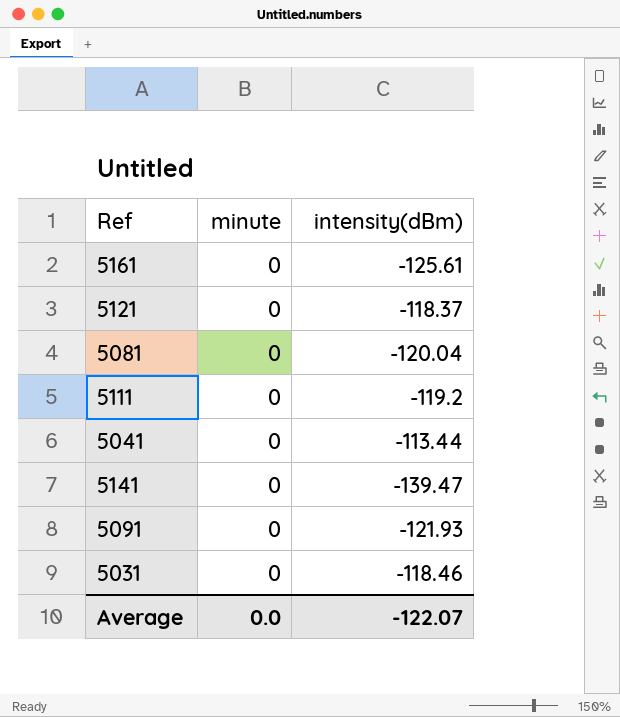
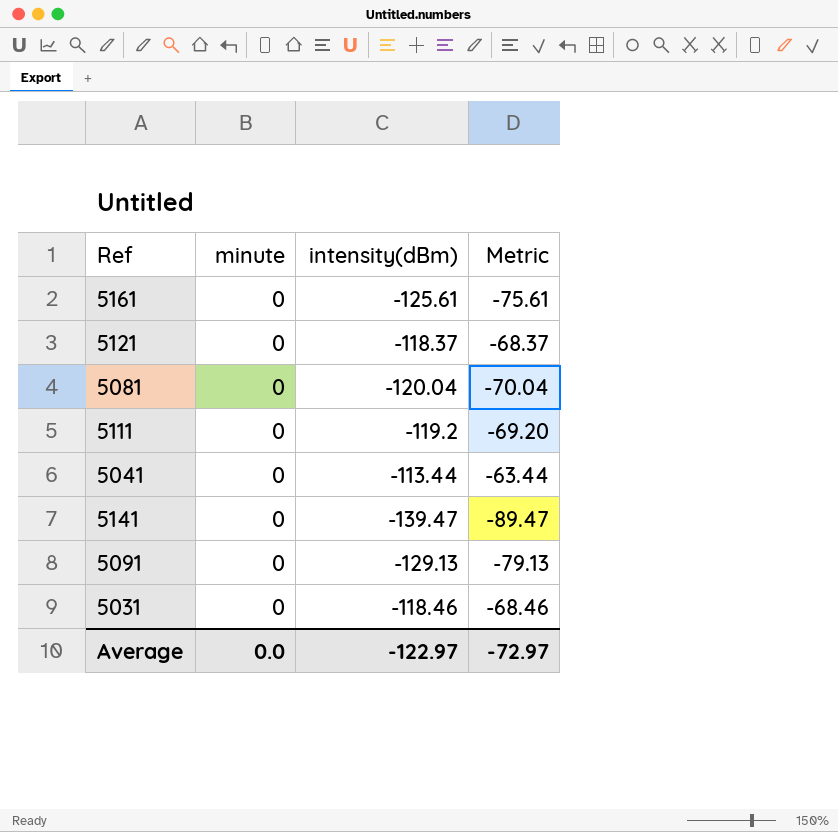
column Metric | formula: none -> [intensity(dBm)] + 50
5091 | intensity(dBm): -121.93 -> -129.13
Average | intensity(dBm): -122.07 -> -122.97

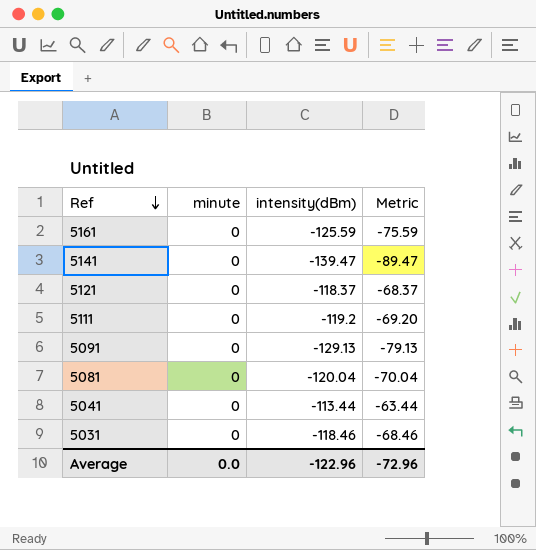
row order: none -> Ref descending
5161 | intensity(dBm): -125.61 -> -125.59
5161 | Metric: -75.61 -> -75.59
Average | intensity(dBm): -122.97 -> -122.96
Average | Metric: -72.97 -> -72.96

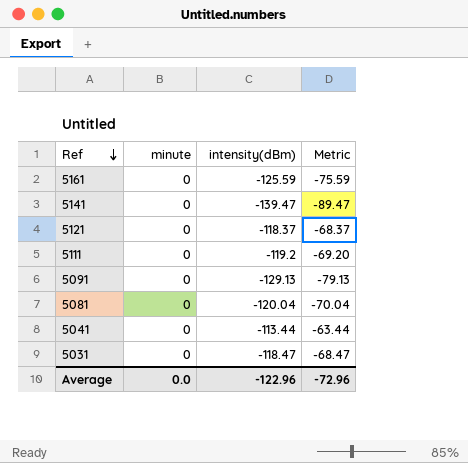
5031 | intensity(dBm): -118.46 -> -118.47
5031 | Metric: -68.46 -> -68.47

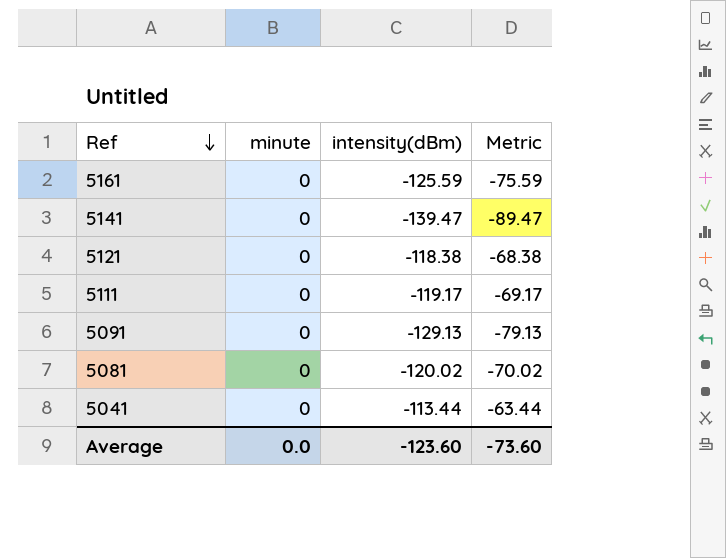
row 5031: 0 | -118.47 | -68.47 -> none
5121 | intensity(dBm): -118.37 -> -118.38
5121 | Metric: -68.37 -> -68.38
5111 | intensity(dBm): -119.2 -> -119.17
5111 | Metric: -69.20 -> -69.17
5081 | intensity(dBm): -120.04 -> -120.02
5081 | Metric: -70.04 -> -70.02
Average | intensity(dBm): -122.96 -> -123.60
Average | Metric: -72.96 -> -73.60

